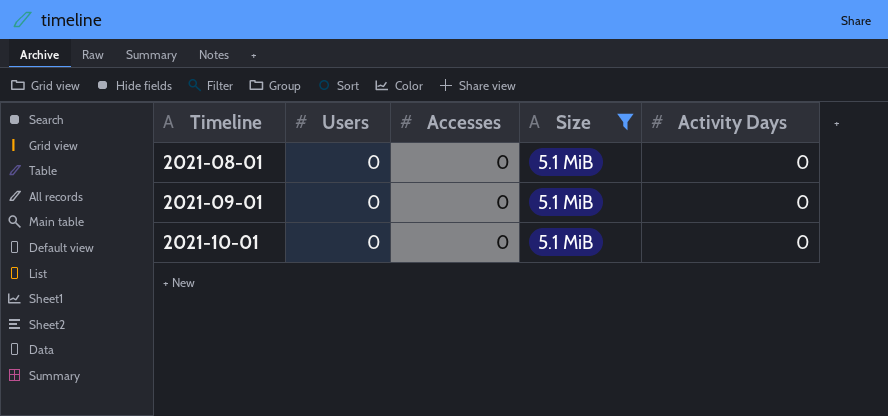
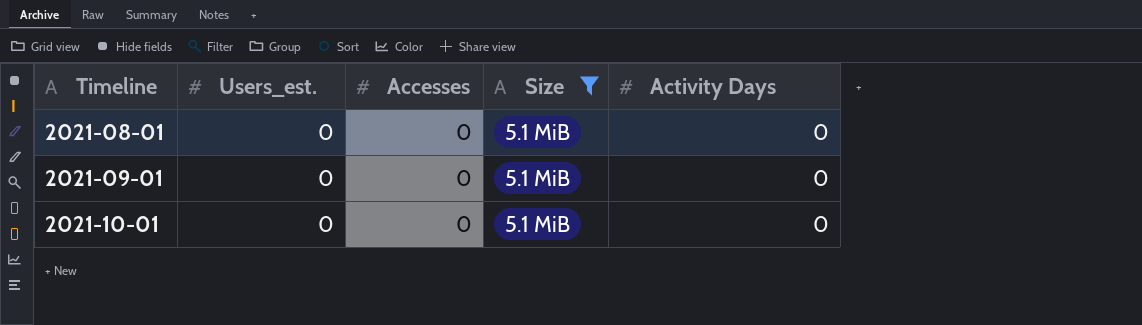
column name: Users -> Users_est.

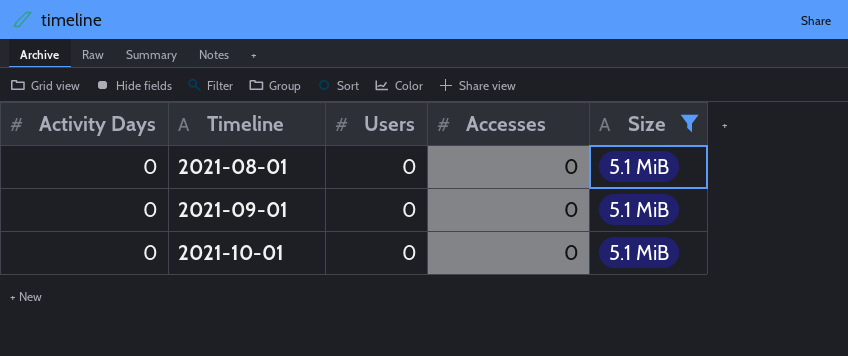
column Activity Days | position: 5 -> 1
column name: Users_est. -> Users

